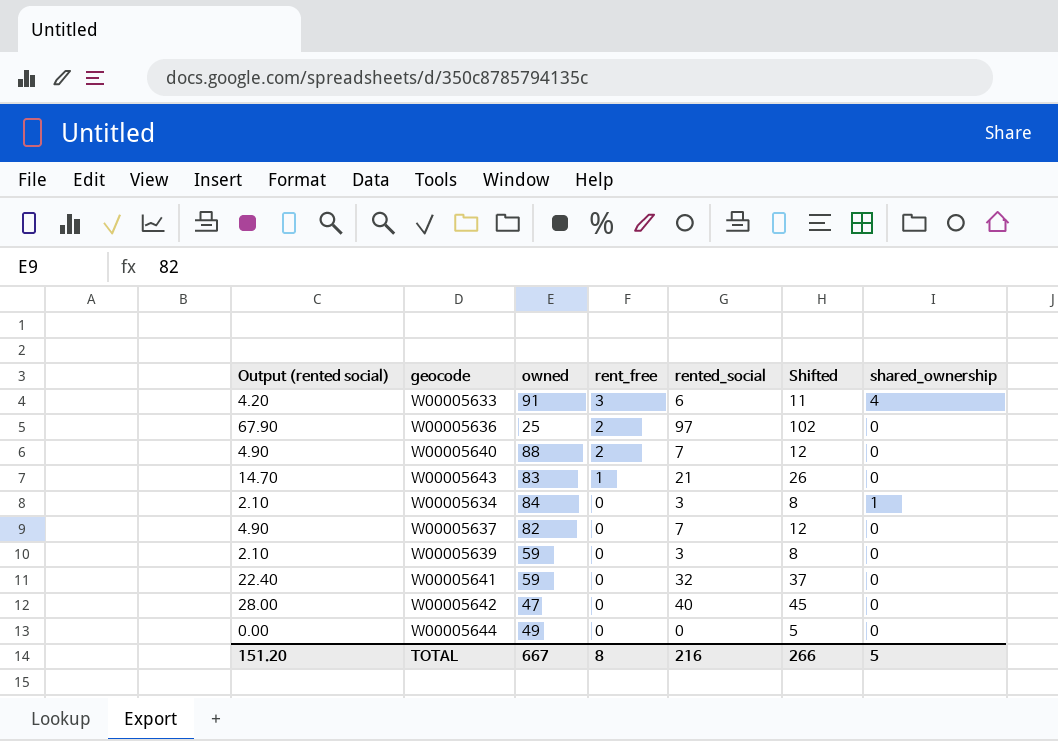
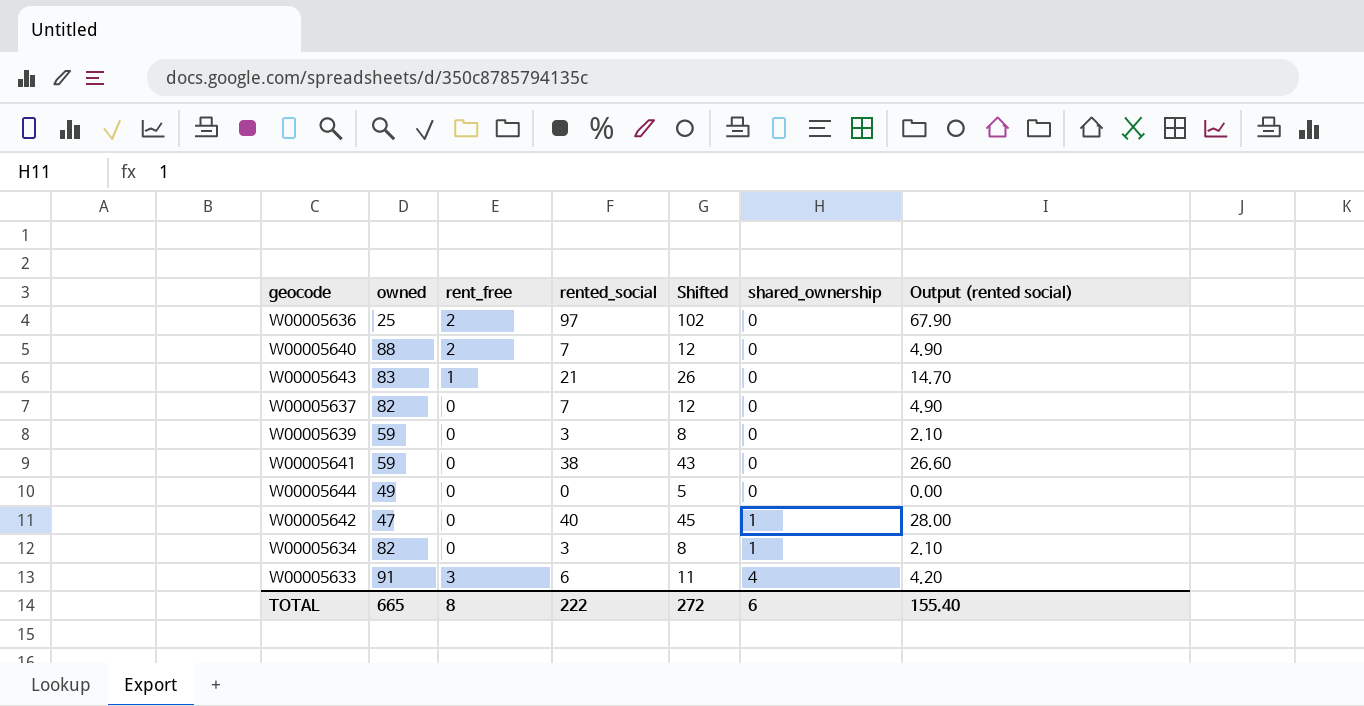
row order: rent_free descending -> shared_ownership ascending
column Output (rented social) | position: 1 -> 7
W00005641 | rented_social: 32 -> 38
W00005641 | Shifted: 37 -> 43
W00005641 | Output (rented social): 22.40 -> 26.60
W00005642 | shared_ownership: 0 -> 1
W00005634 | owned: 84 -> 82
TOTAL | owned: 667 -> 665
TOTAL | rented_social: 216 -> 222
TOTAL | Shifted: 266 -> 272
TOTAL | shared_ownership: 5 -> 6
TOTAL | Output (rented social): 151.20 -> 155.40

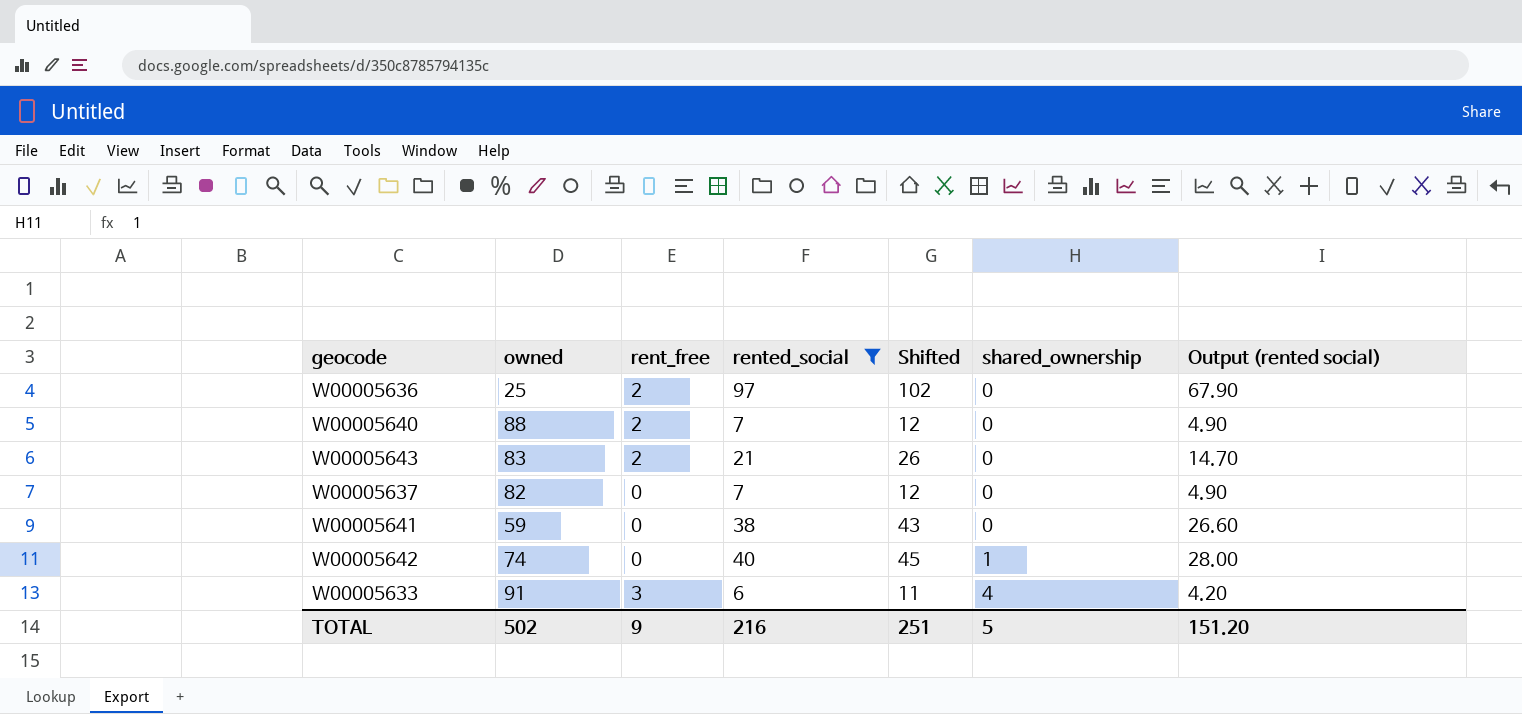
filter: none -> rented_social >= 6
W00005643 | rent_free: 1 -> 2
W00005642 | owned: 47 -> 74
TOTAL | owned: 665 -> 502
TOTAL | rent_free: 8 -> 9
TOTAL | rented_social: 222 -> 216
TOTAL | Shifted: 272 -> 251
TOTAL | shared_ownership: 6 -> 5
TOTAL | Output (rented social): 155.40 -> 151.20

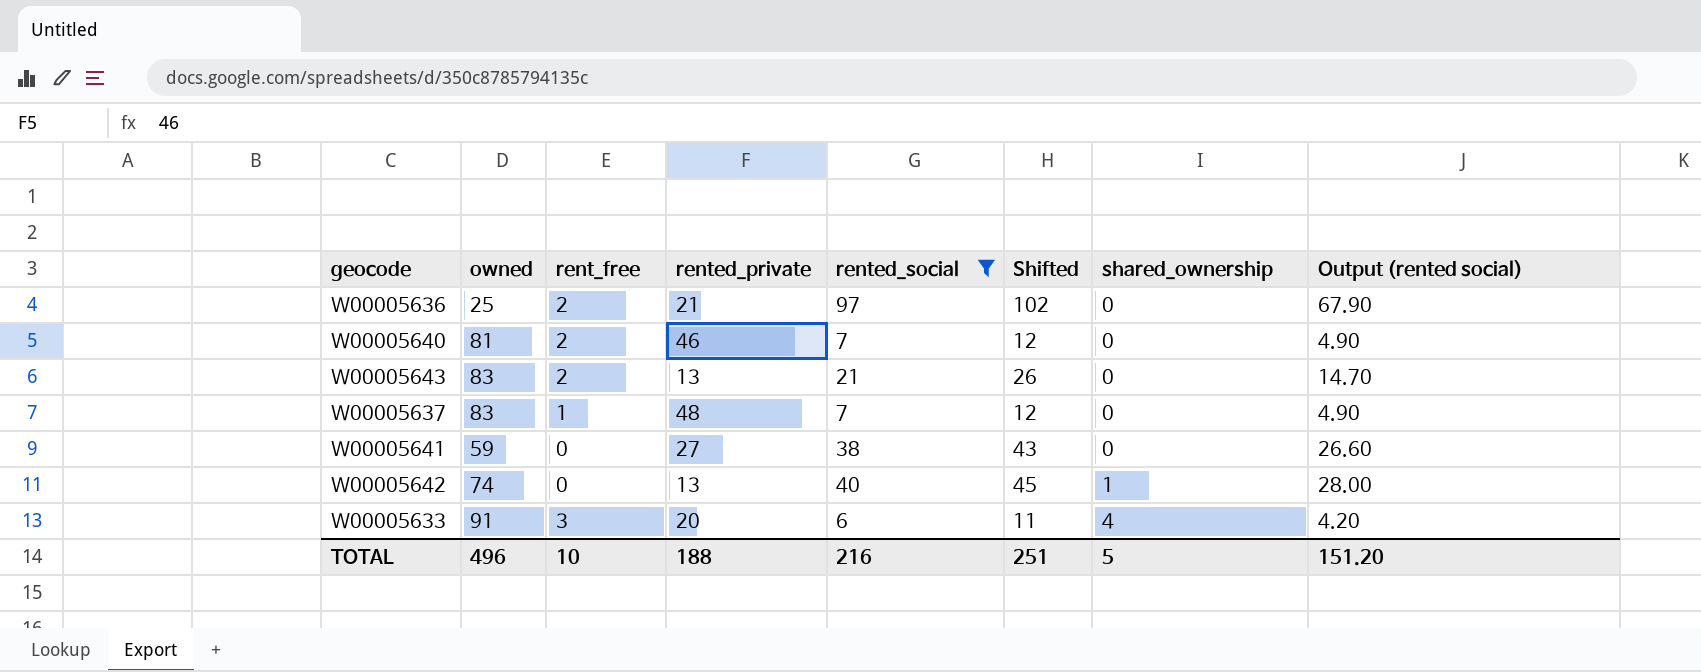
column rented_private | position: none -> 4
W00005640 | owned: 88 -> 81
W00005637 | owned: 82 -> 83
W00005637 | rent_free: 0 -> 1
TOTAL | owned: 502 -> 496
TOTAL | rent_free: 9 -> 10

